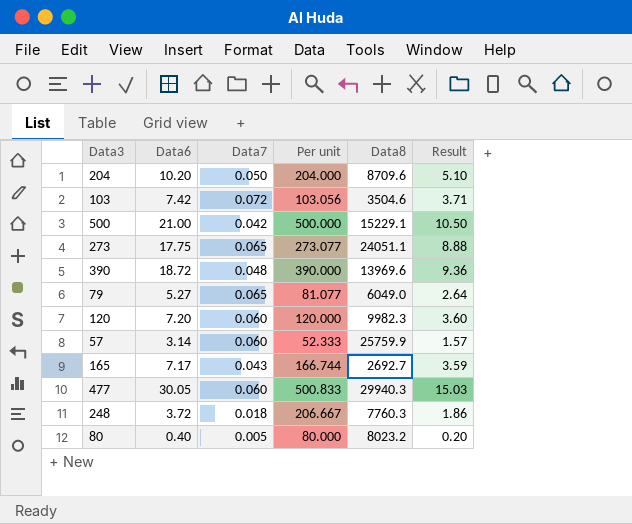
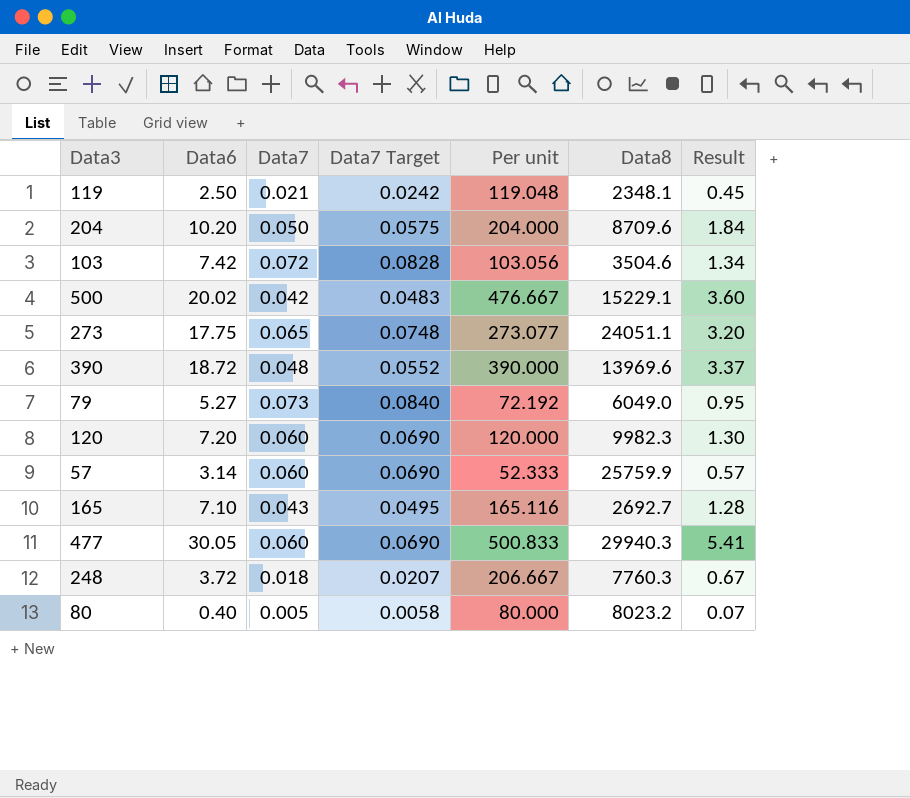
column Data7 Target | formula: none -> [Data7] * 1.15
column Result | formula: [Data6] * 0.5 -> [Data6] * 0.18
row 119: none -> 2.50 | 0.021 | 0.0242 | 119.048 | 2348.1 | 0.45
500 | Data6: 21.00 -> 20.02
500 | Per unit: 500.000 -> 476.667
79 | Data7: 0.065 -> 0.073
79 | Per unit: 81.077 -> 72.192
165 | Data6: 7.17 -> 7.10
165 | Per unit: 166.744 -> 165.116

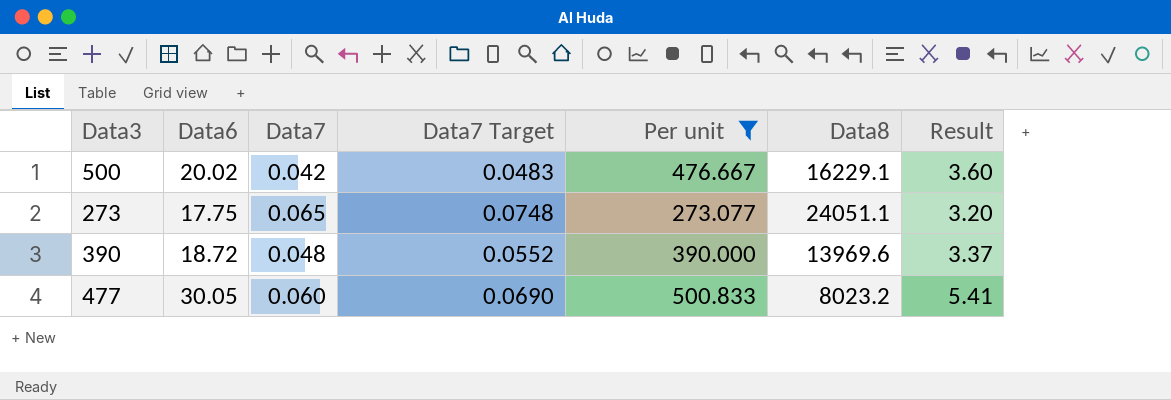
filter: none -> Per unit >= 273.077
500 | Data8: 15229.1 -> 16229.1
477 | Data8: 29940.3 -> 8023.2

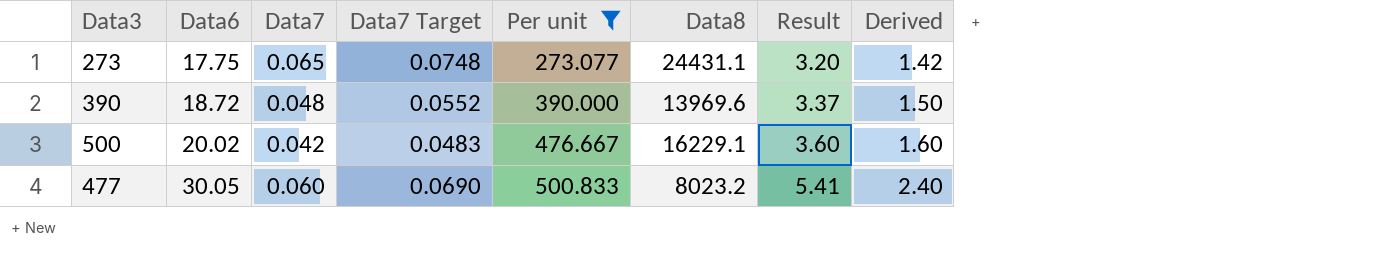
row order: none -> Data6 ascending
column Derived | formula: none -> [Data6] * 0.08
273 | Data8: 24051.1 -> 24431.1

